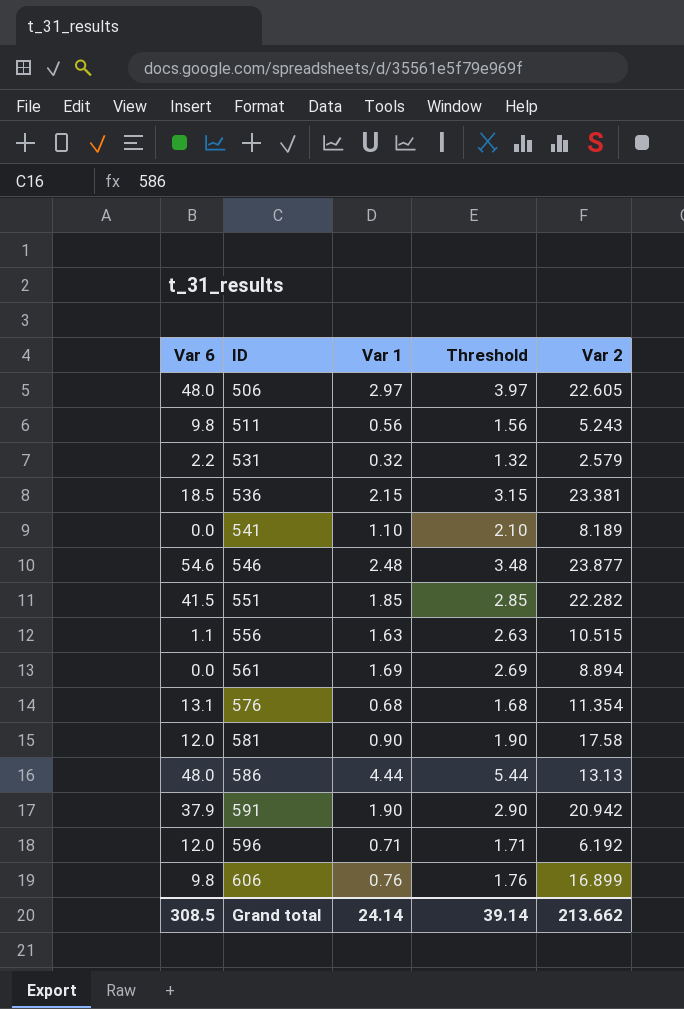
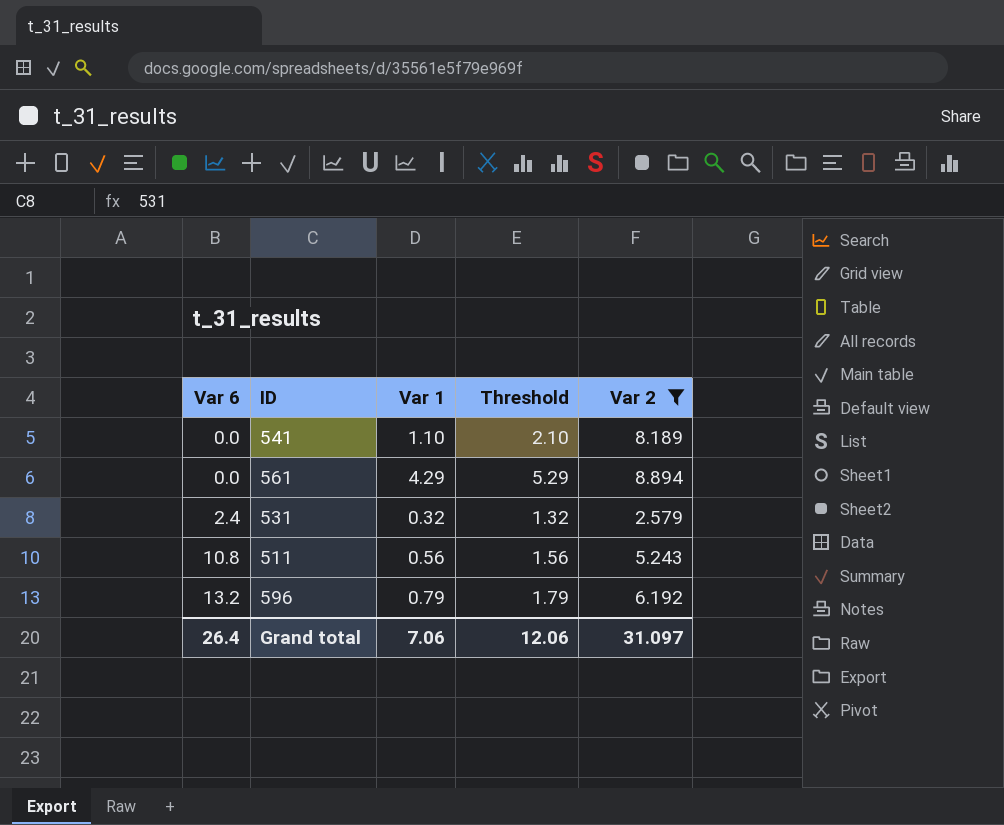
filter: none -> Var 2 <= 8.894
row order: ID ascending -> Var 6 ascending
561 | Var 1: 1.69 -> 4.29
561 | Threshold: 2.69 -> 5.29
531 | Var 6: 2.2 -> 2.4
511 | Var 6: 9.8 -> 10.8
596 | Var 6: 12.0 -> 13.2
596 | Var 1: 0.71 -> 0.79
596 | Threshold: 1.71 -> 1.79
Grand total | Var 6: 308.5 -> 26.4
Grand total | Var 1: 24.14 -> 7.06
Grand total | Threshold: 39.14 -> 12.06
Grand total | Var 2: 213.662 -> 31.097

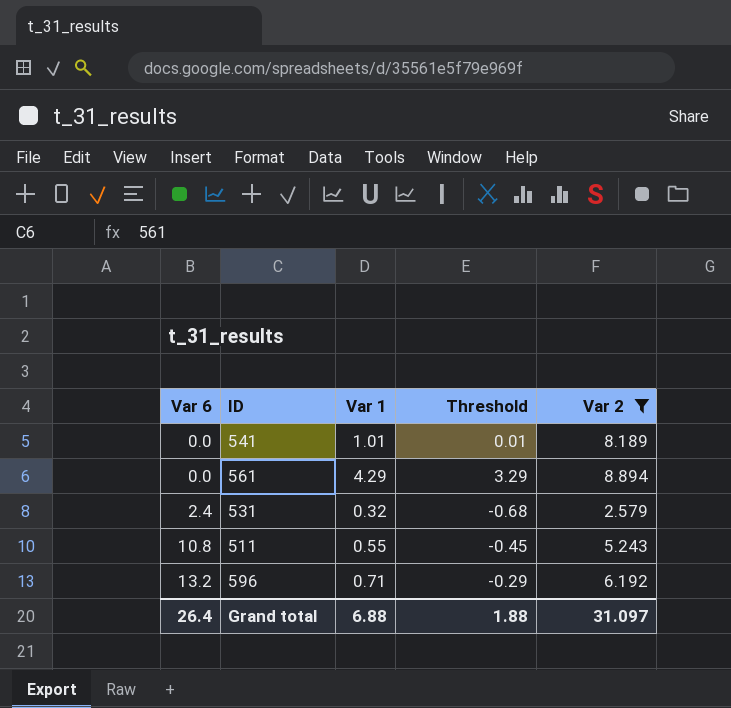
column Threshold | formula: [Var 1] + 1 -> [Var 1] - 1
541 | Var 1: 1.10 -> 1.01
511 | Var 1: 0.56 -> 0.55
596 | Var 1: 0.79 -> 0.71
Grand total | Var 1: 7.06 -> 6.88
Grand total | Threshold: 12.06 -> 1.88

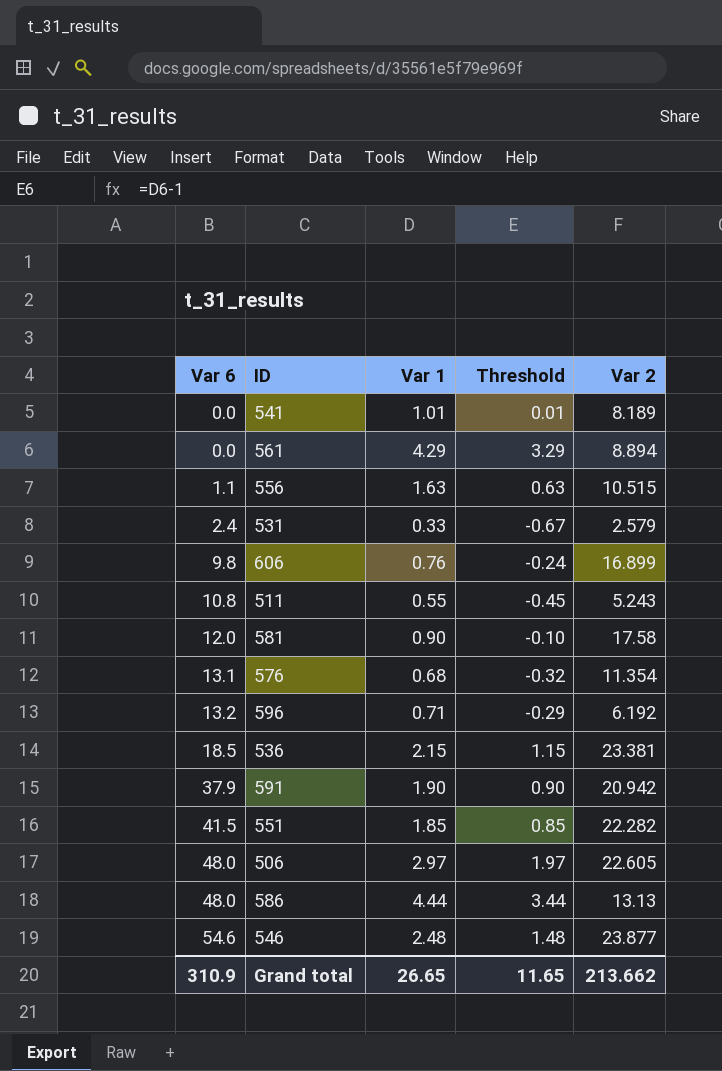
filter: Var 2 <= 8.894 -> none
531 | Var 1: 0.32 -> 0.33
531 | Threshold: -0.68 -> -0.67
Grand total | Var 6: 26.4 -> 310.9
Grand total | Var 1: 6.88 -> 26.65
Grand total | Threshold: 1.88 -> 11.65
Grand total | Var 2: 31.097 -> 213.662

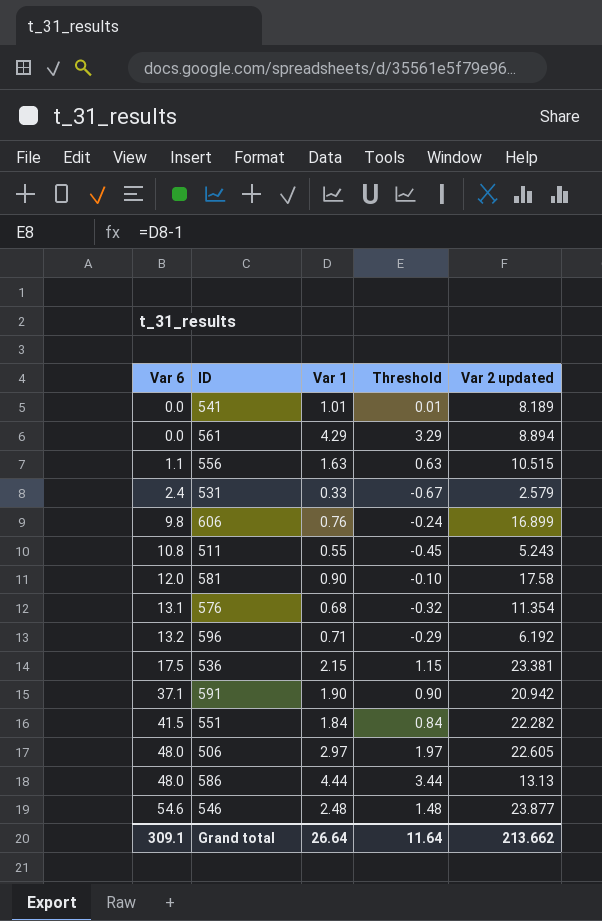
column name: Var 2 -> Var 2 updated
536 | Var 6: 18.5 -> 17.5
591 | Var 6: 37.9 -> 37.1
551 | Var 1: 1.85 -> 1.84
551 | Threshold: 0.85 -> 0.84
Grand total | Var 6: 310.9 -> 309.1
Grand total | Var 1: 26.65 -> 26.64
Grand total | Threshold: 11.65 -> 11.64

